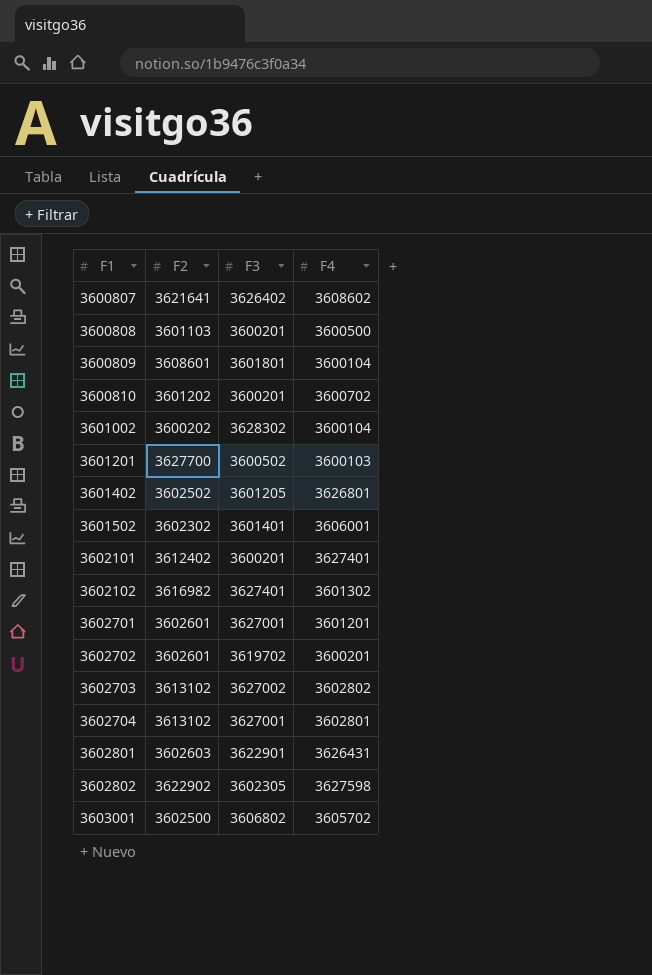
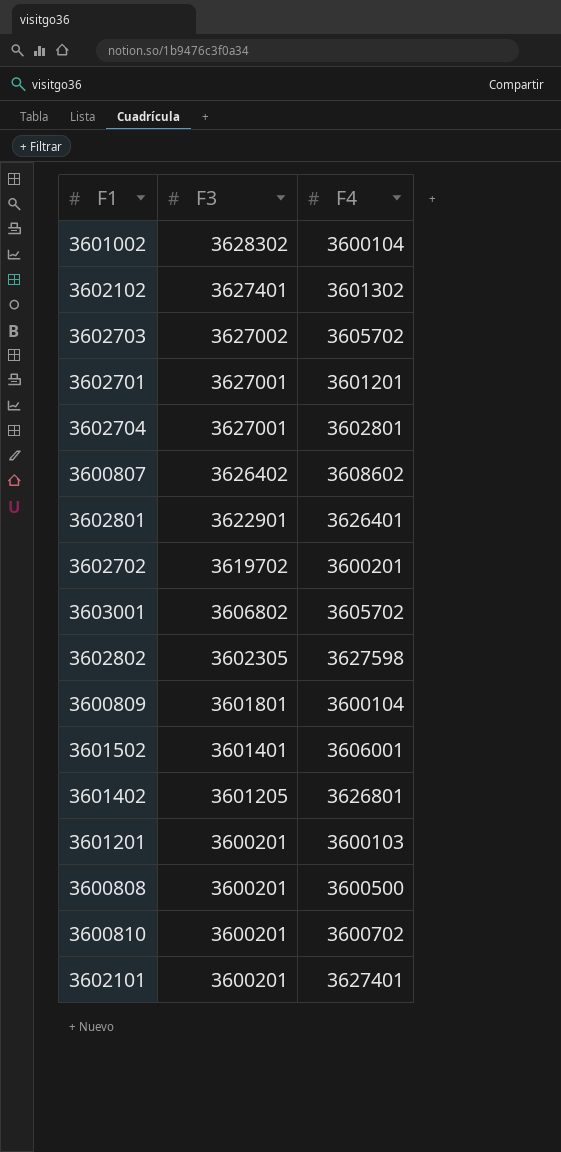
row order: F1 ascending -> F3 descending
column F2 | position: 2 -> none
3602703 | F4: 3602802 -> 3605702
3602801 | F4: 3626431 -> 3626401
3601201 | F3: 3600502 -> 3600201

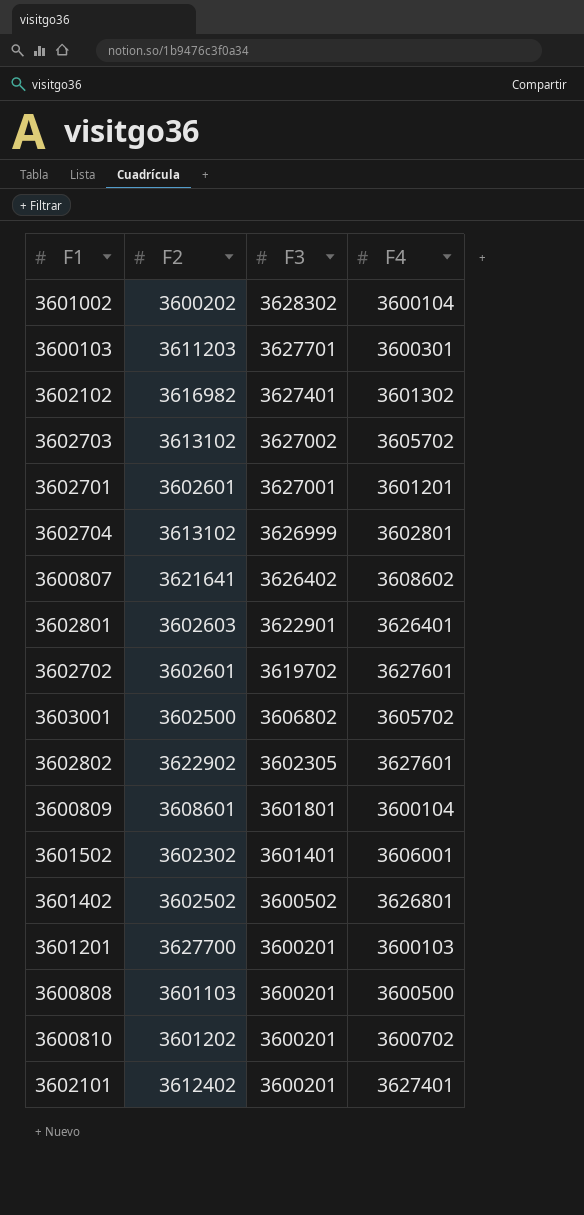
column F2 | position: none -> 2
row 3600103: none -> 3611203 | 3627701 | 3600301
3602704 | F3: 3627001 -> 3626999
3602702 | F4: 3600201 -> 3627601
3602802 | F4: 3627598 -> 3627601
3601402 | F3: 3601205 -> 3600502

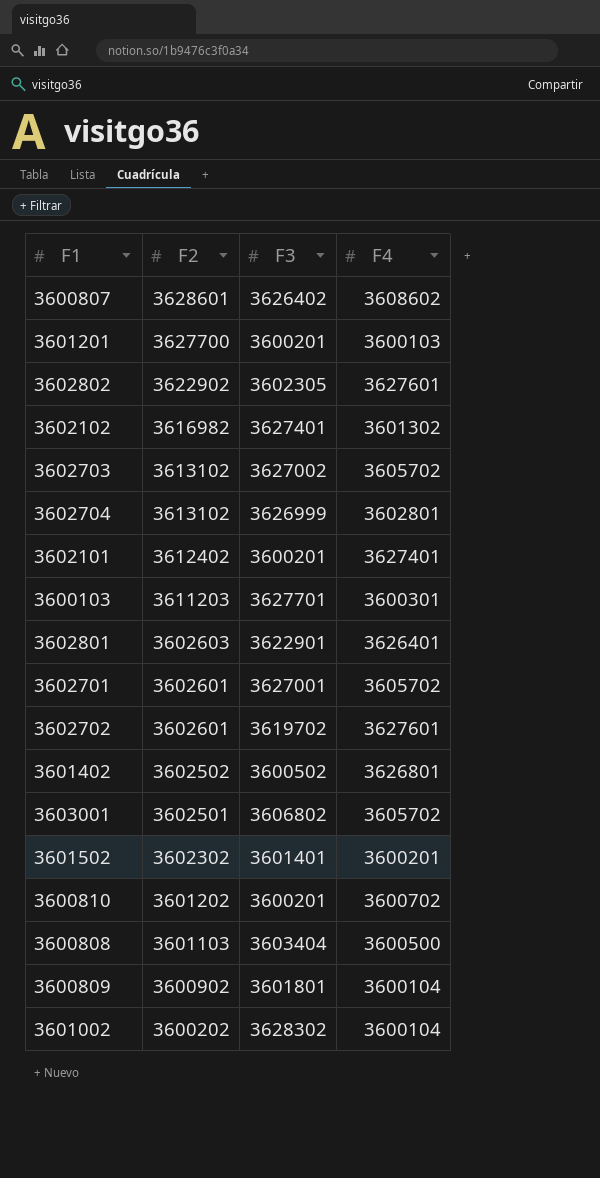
row order: F3 descending -> F2 descending
3600807 | F2: 3621641 -> 3628601
3602701 | F4: 3601201 -> 3605702
3603001 | F2: 3602500 -> 3602501
3601502 | F4: 3606001 -> 3600201
3600808 | F3: 3600201 -> 3603404
3600809 | F2: 3608601 -> 3600902

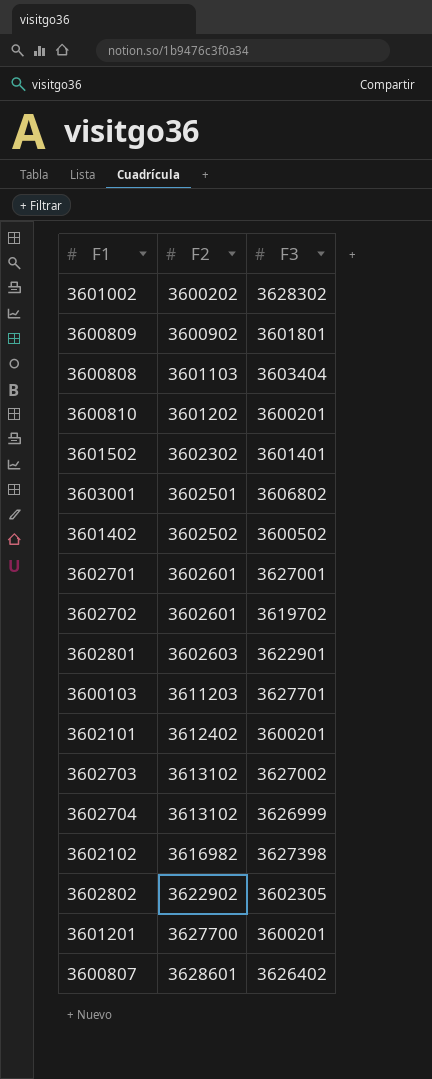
row order: F2 descending -> F2 ascending
column F4 | position: 4 -> none
3602102 | F3: 3627401 -> 3627398

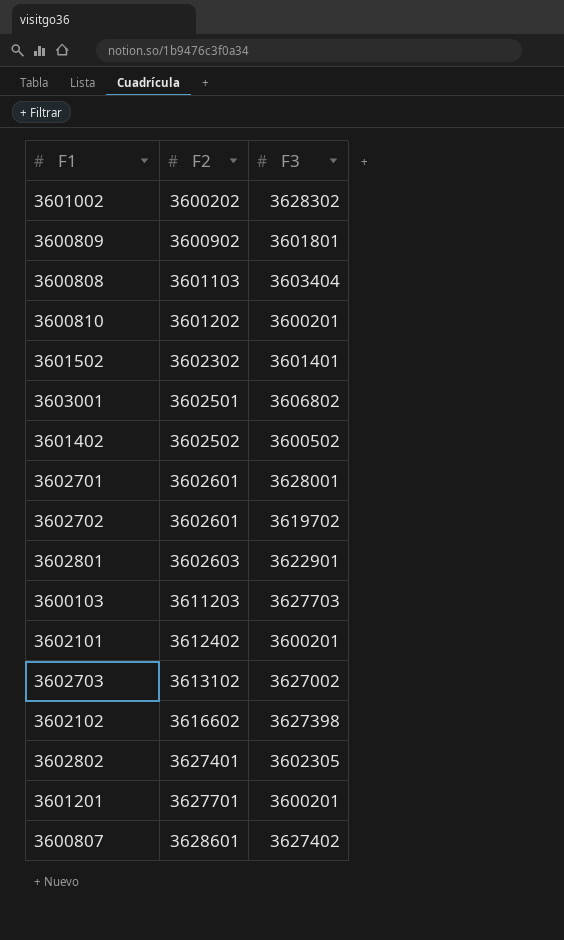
row 3602704: 3613102 | 3626999 -> none
3602701 | F3: 3627001 -> 3628001
3600103 | F3: 3627701 -> 3627703
3602102 | F2: 3616982 -> 3616602
3602802 | F2: 3622902 -> 3627401
3601201 | F2: 3627700 -> 3627701
3600807 | F3: 3626402 -> 3627402

